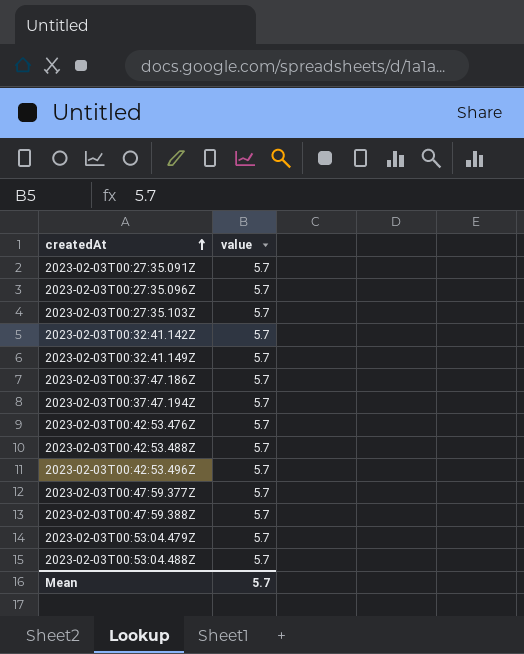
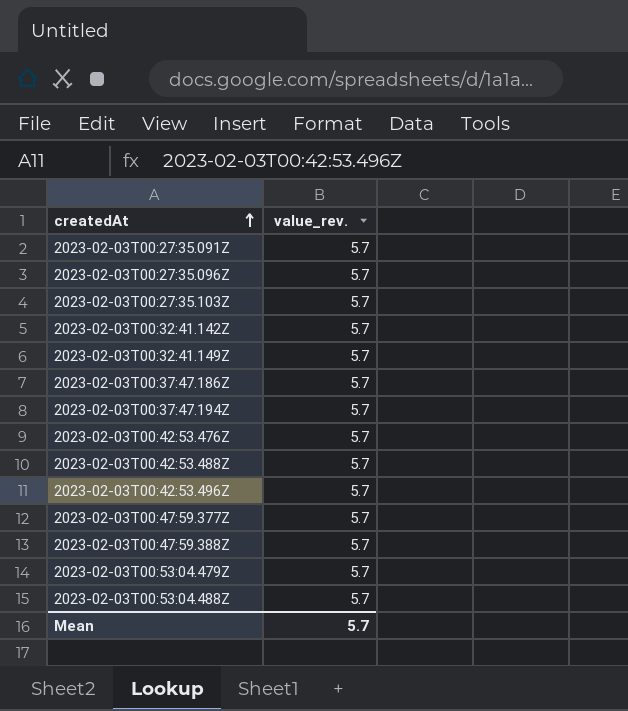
column name: value -> value_rev.

